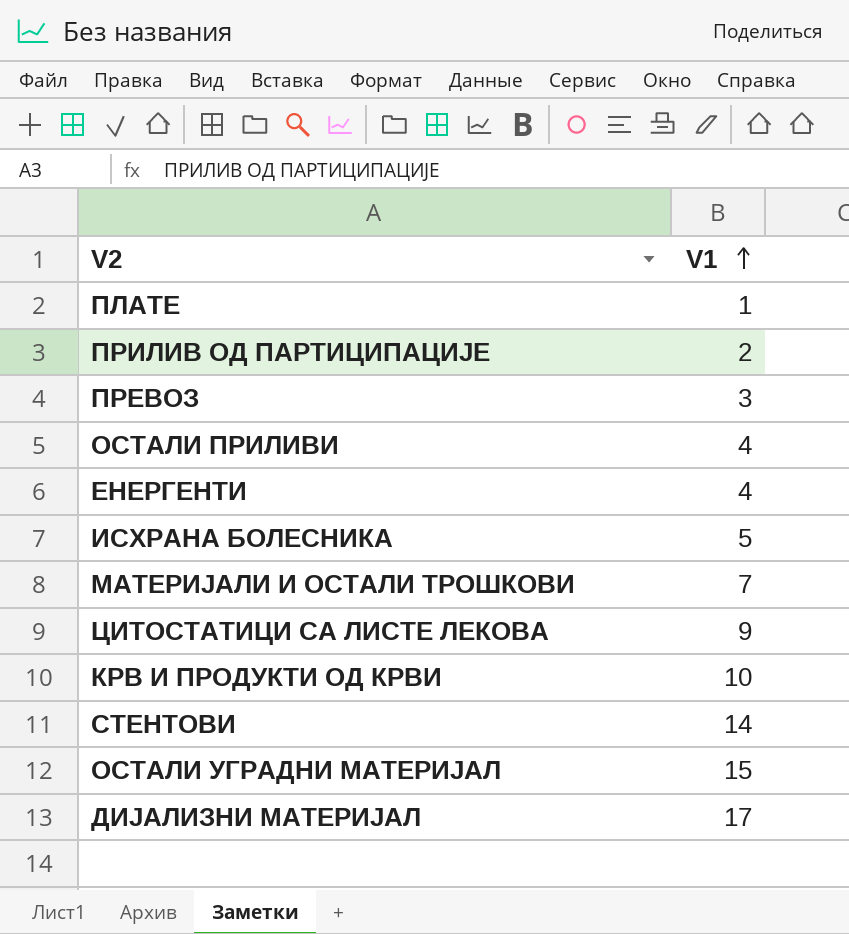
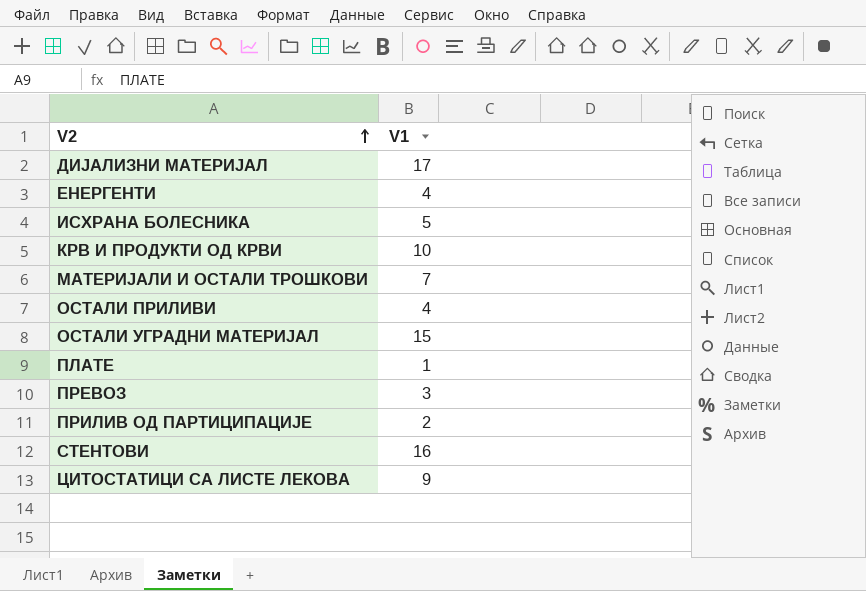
row order: V1 ascending -> V2 ascending
СТЕНТОВИ | V1: 14 -> 16

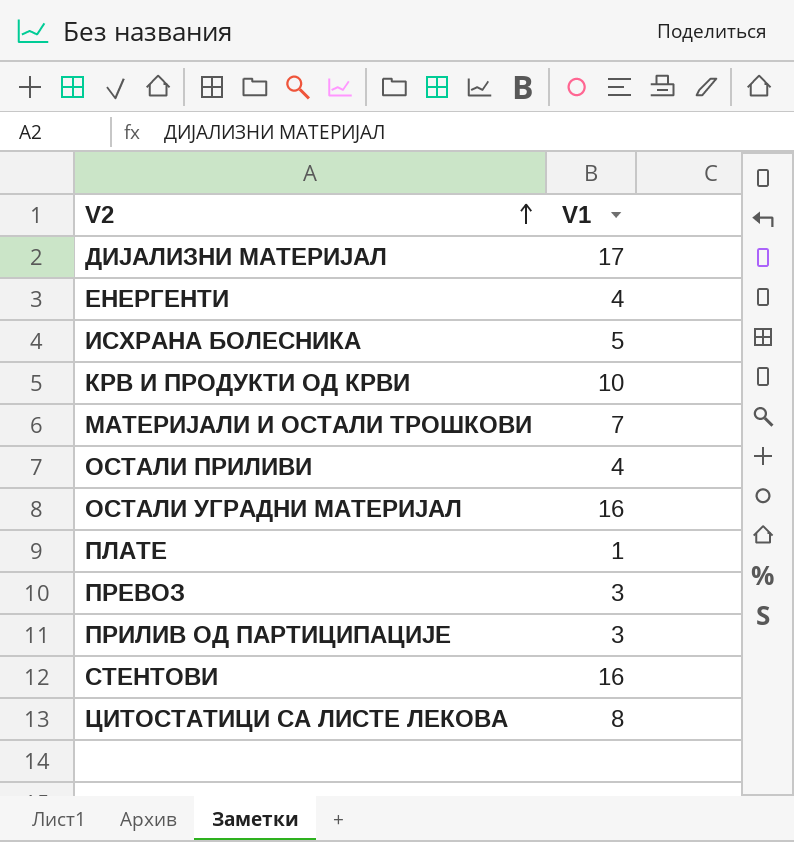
ОСТАЛИ УГРАДНИ МАТЕРИЈАЛ | V1: 15 -> 16
ПРИЛИВ ОД ПАРТИЦИПАЦИЈЕ | V1: 2 -> 3
ЦИТОСТАТИЦИ СА ЛИСТЕ ЛЕКОВА | V1: 9 -> 8

